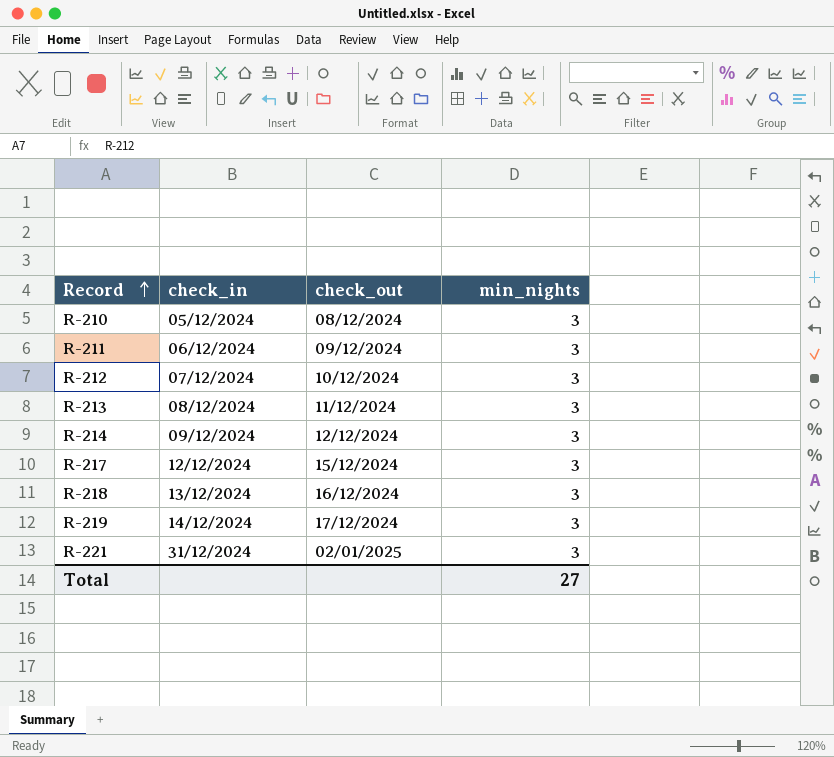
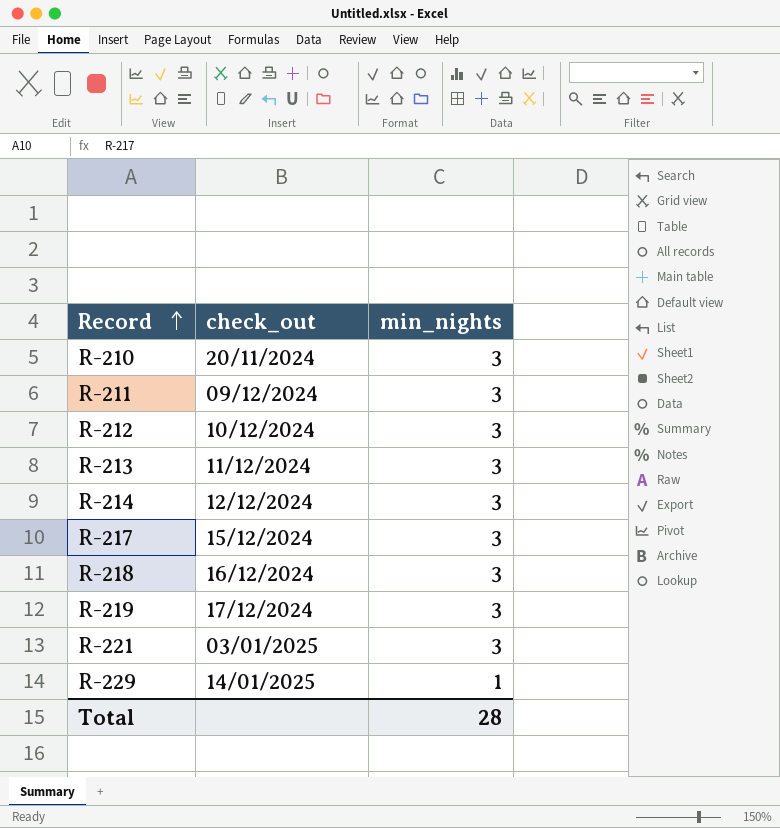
column check_in | position: 2 -> none
R-210 | check_out: 08/12/2024 -> 20/11/2024
R-221 | check_out: 02/01/2025 -> 03/01/2025
row R-229: none -> 14/01/2025 | 1
Total | min_nights: 27 -> 28

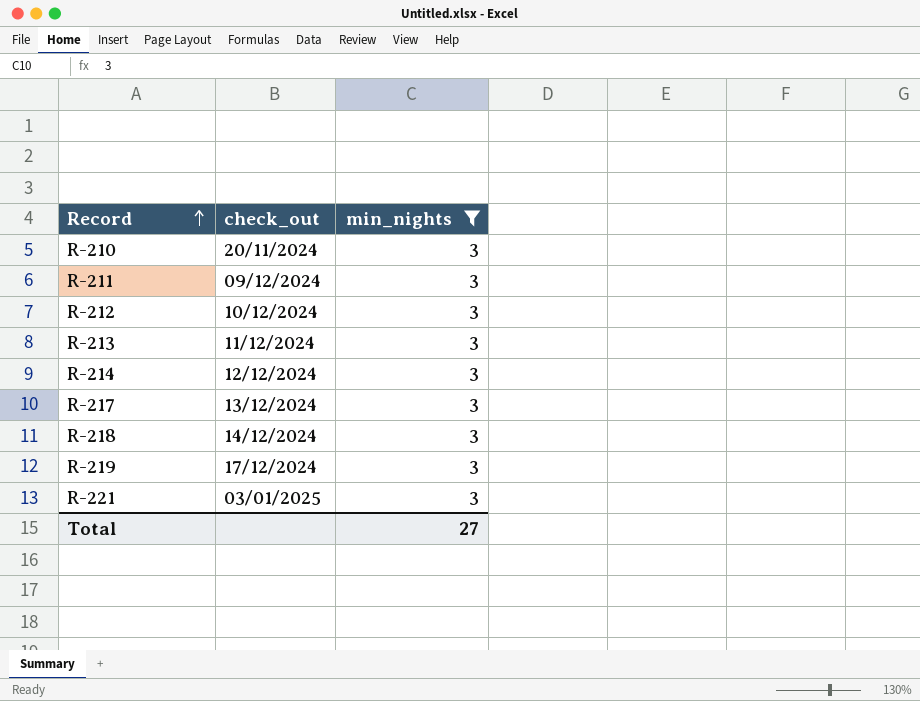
filter: none -> min_nights = 3
R-217 | check_out: 15/12/2024 -> 13/12/2024
R-218 | check_out: 16/12/2024 -> 14/12/2024
Total | min_nights: 28 -> 27

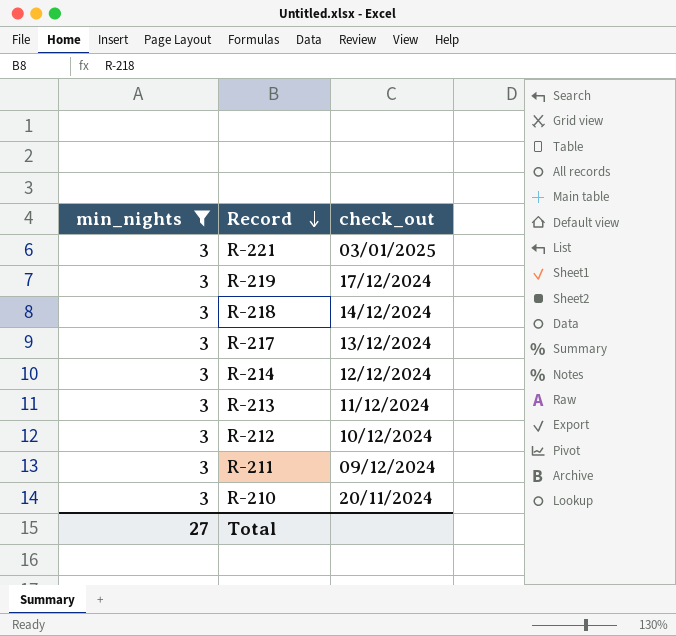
row order: Record ascending -> Record descending
column min_nights | position: 3 -> 1

